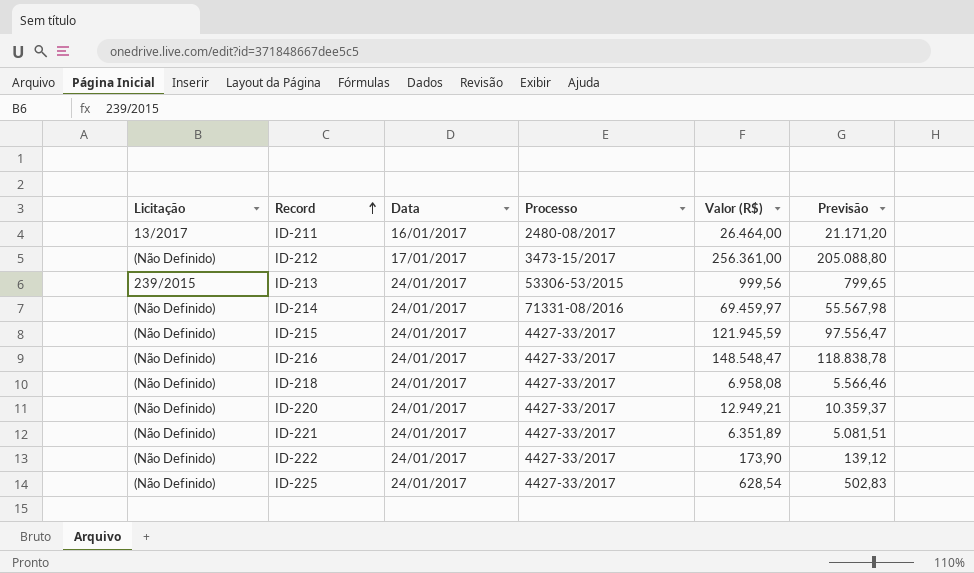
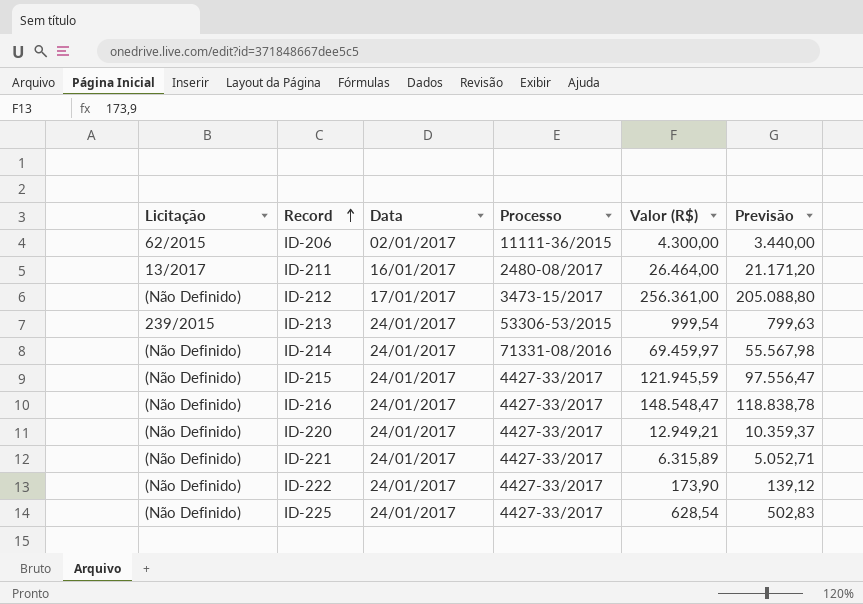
row ID-218: (Não Definido) | 24/01/2017 | 4427-33/2017 | 6.958,08 | 5.566,46 -> none
row ID-206: none -> 62/2015 | 02/01/2017 | 11111-36/2015 | 4.300,00 | 3.440,00
ID-213 | Valor (R$): 999,56 -> 999,54
ID-213 | Previsão: 799,65 -> 799,63
ID-221 | Valor (R$): 6.351,89 -> 6.315,89
ID-221 | Previsão: 5.081,51 -> 5.052,71

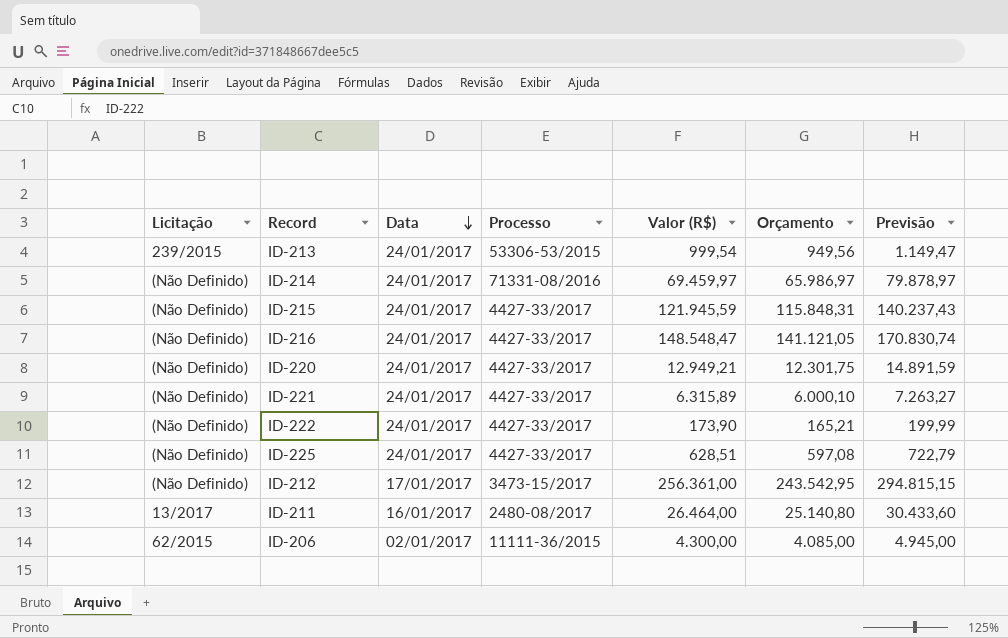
row order: Record ascending -> Data descending
column Orçamento | formula: none -> [Valor (R$)] * 0,95
column Previsão | formula: [Valor (R$)] * 0,8 -> [Valor (R$)] * 1,15
ID-225 | Valor (R$): 628,54 -> 628,51

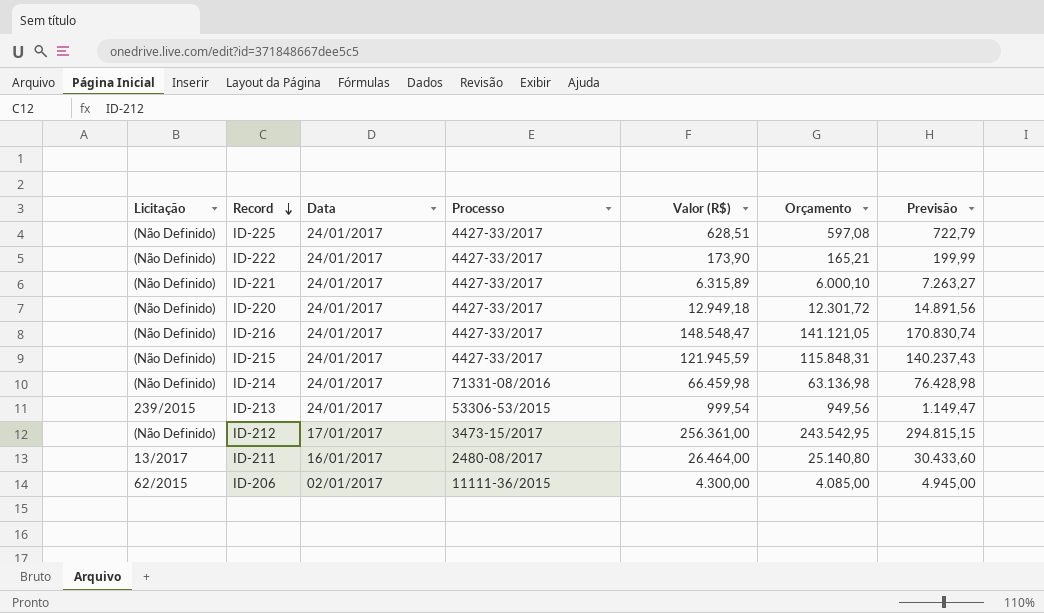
row order: Data descending -> Record descending
ID-220 | Valor (R$): 12.949,21 -> 12.949,18
ID-220 | Orçamento: 12.301,75 -> 12.301,72
ID-220 | Previsão: 14.891,59 -> 14.891,56
ID-214 | Valor (R$): 69.459,97 -> 66.459,98
ID-214 | Orçamento: 65.986,97 -> 63.136,98
ID-214 | Previsão: 79.878,97 -> 76.428,98

